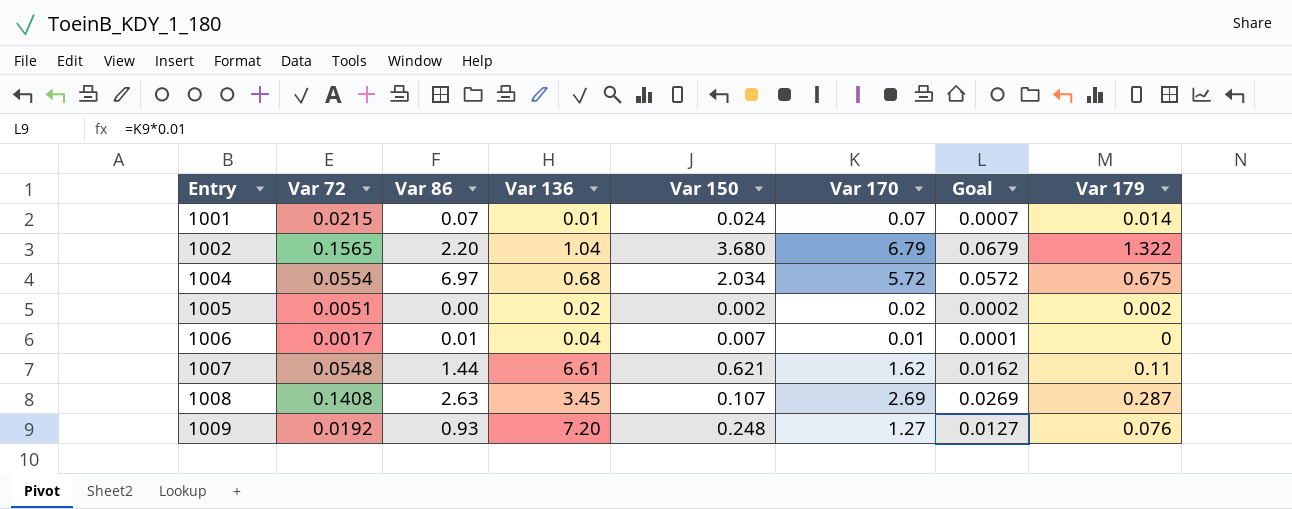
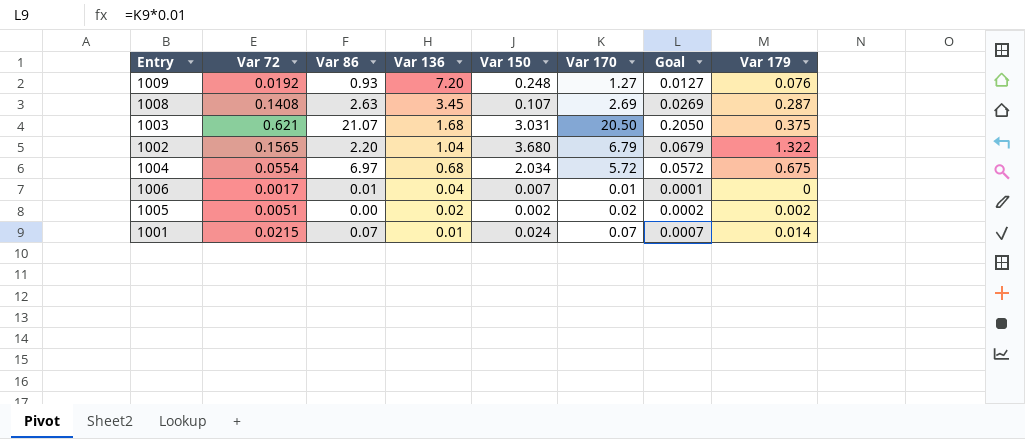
row order: Entry ascending -> Var 136 descending
row 1007: 0.0548 | 1.44 | 6.61 | 0.621 | 1.62 | 0.0162 | 0.11 -> none
row 1003: none -> 0.621 | 21.07 | 1.68 | 3.031 | 20.50 | 0.2050 | 0.375

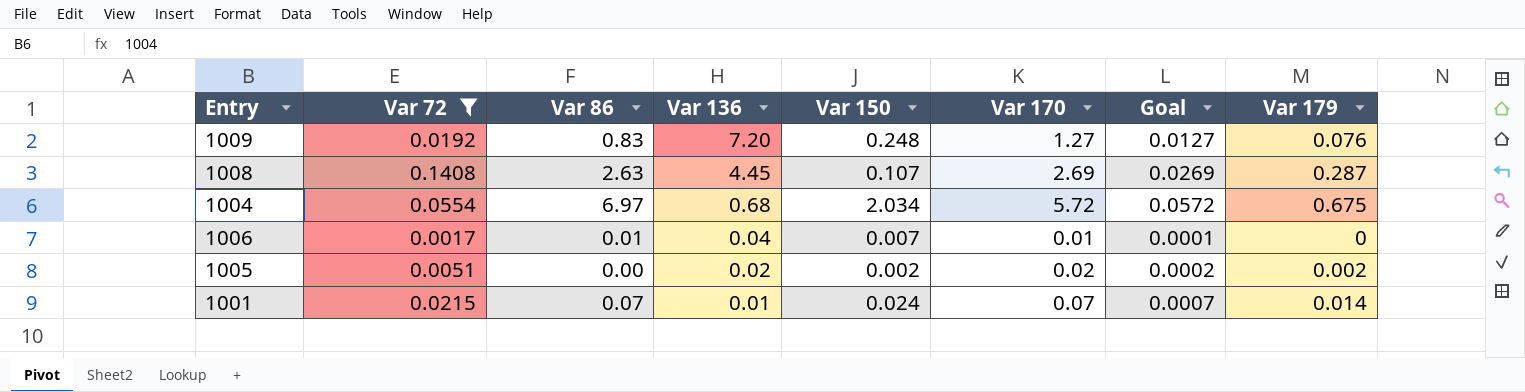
filter: none -> Var 72 <= 0.1408
1009 | Var 86: 0.93 -> 0.83
1008 | Var 136: 3.45 -> 4.45

